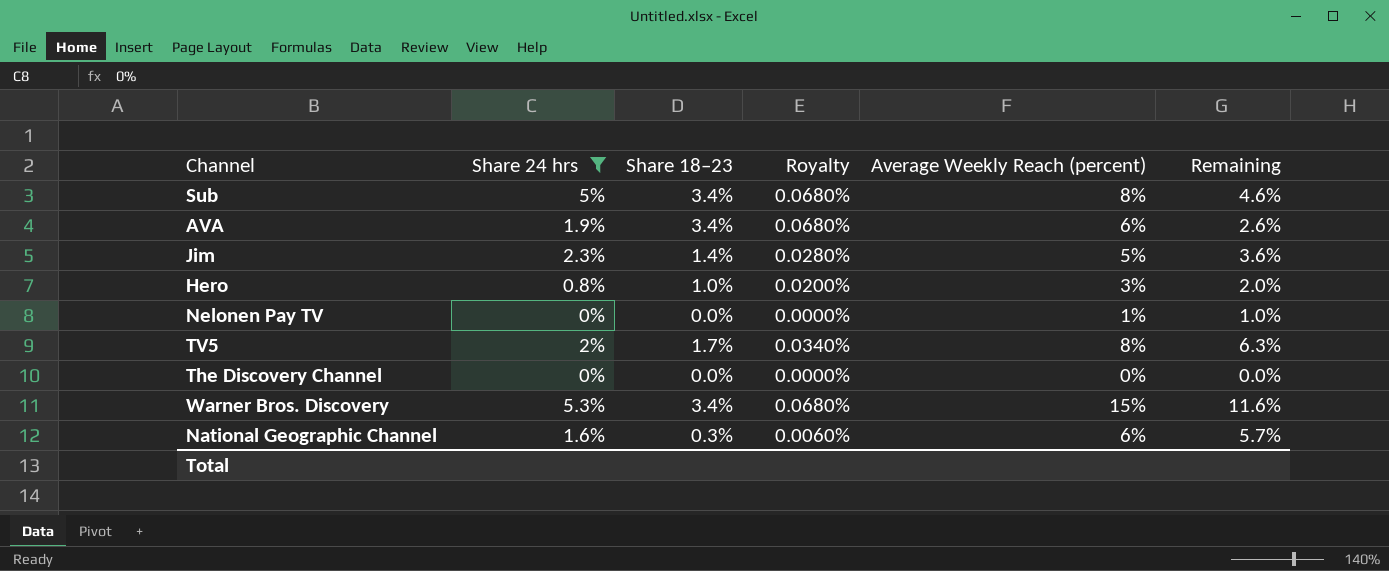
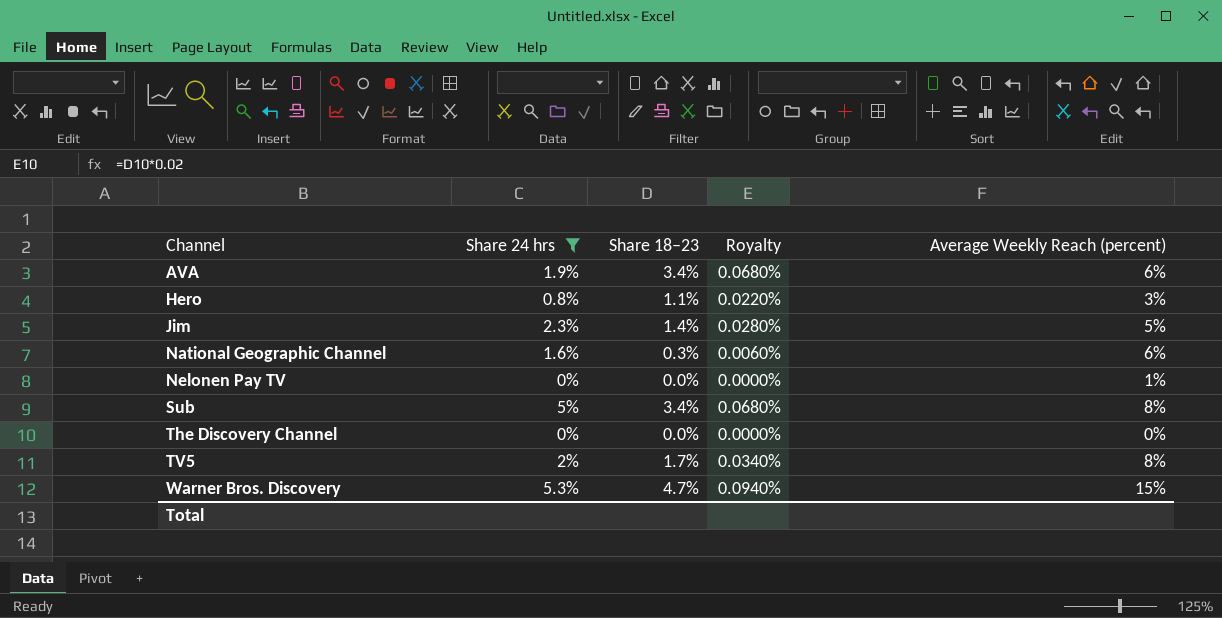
row order: none -> Channel ascending
column Remaining | formula: [Average Weekly Reach (percent)] - [Share 18–23] -> none
Hero | Share 18–23: 1.0% -> 1.1%
Hero | Royalty: 0.0200% -> 0.0220%
Warner Bros. Discovery | Share 18–23: 3.4% -> 4.7%
Warner Bros. Discovery | Royalty: 0.0680% -> 0.0940%

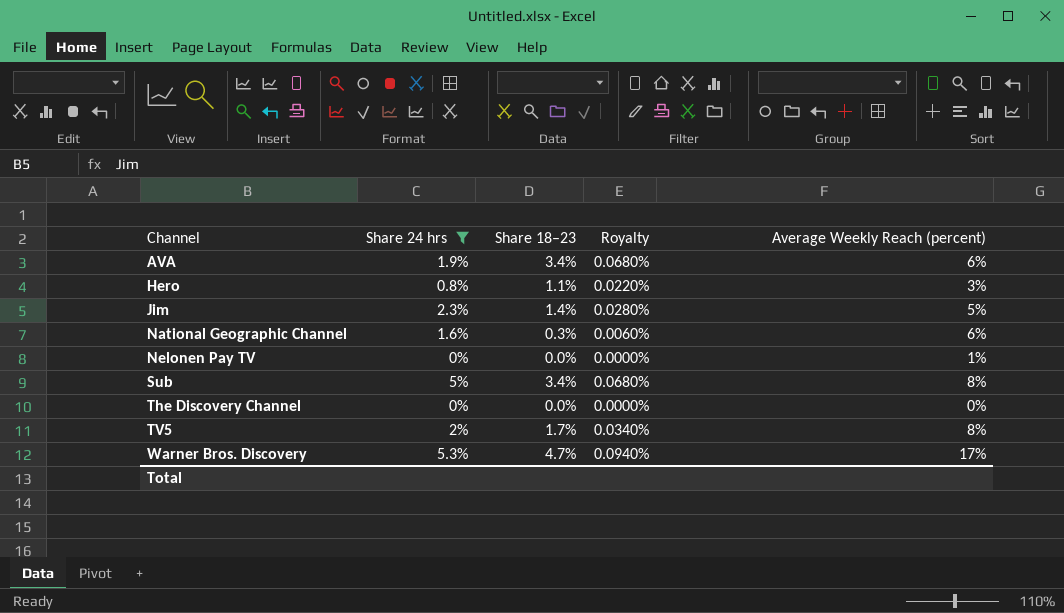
Warner Bros. Discovery | Average Weekly Reach (percent): 15% -> 17%

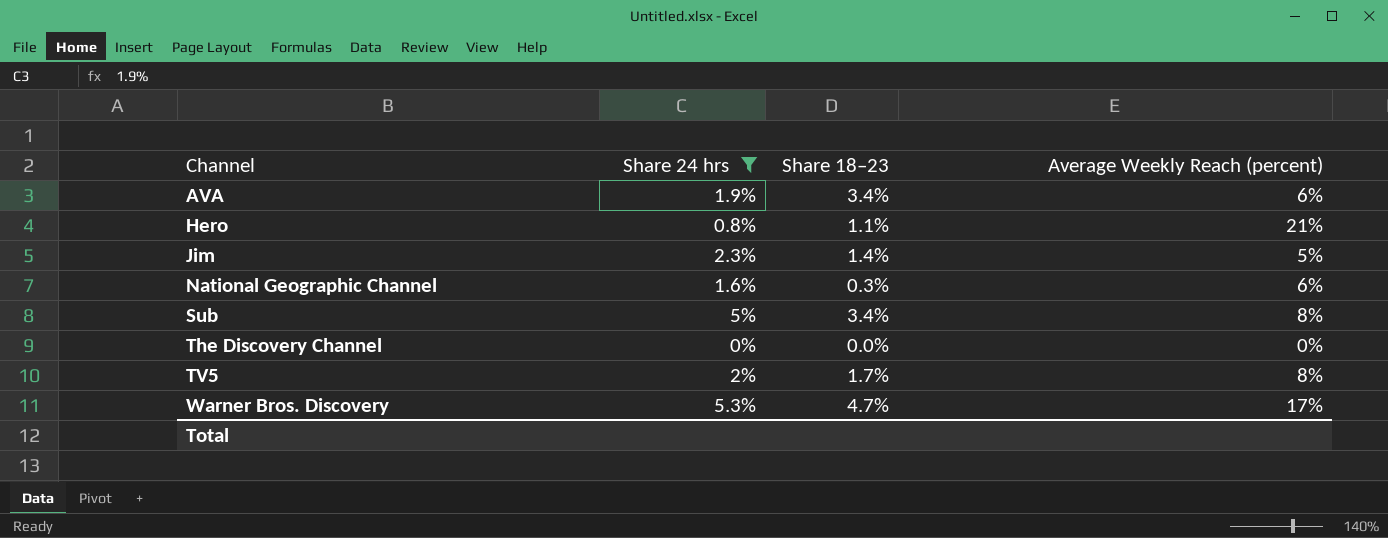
column Royalty | formula: [Share 18–23] * 0.02 -> none
row Nelonen Pay TV: 0% | 0.0% | 0.0000% | 1% -> none
Hero | Average Weekly Reach (percent): 3% -> 21%

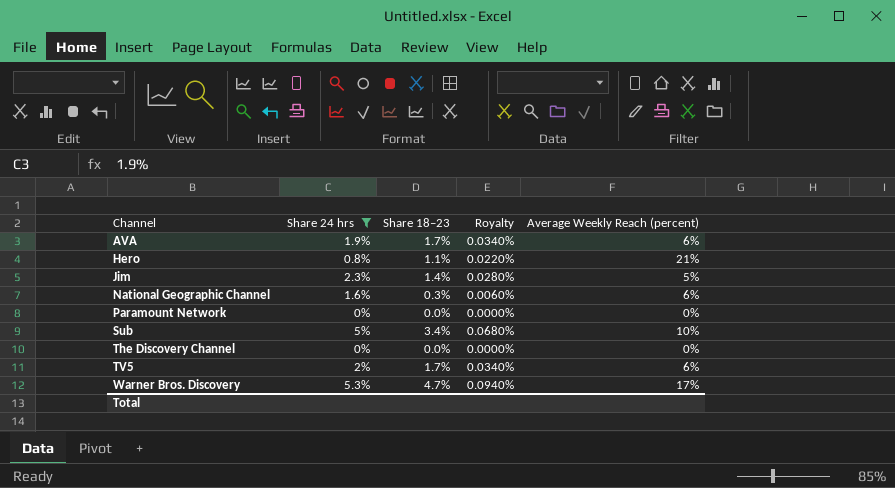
column Royalty | formula: none -> [Share 18–23] * 0.02
AVA | Share 18–23: 3.4% -> 1.7%
row Paramount Network: none -> 0% | 0.0% | 0.0000% | 0%
Sub | Average Weekly Reach (percent): 8% -> 10%
TV5 | Average Weekly Reach (percent): 8% -> 6%

